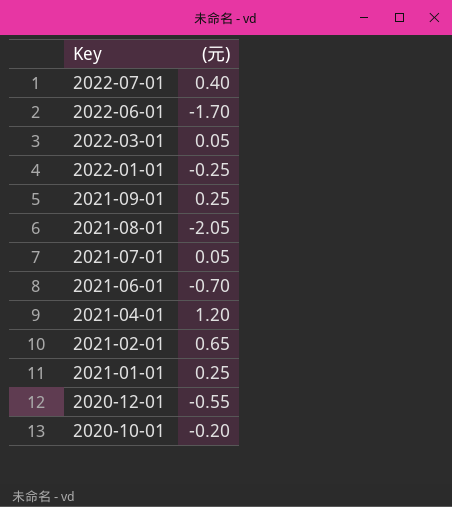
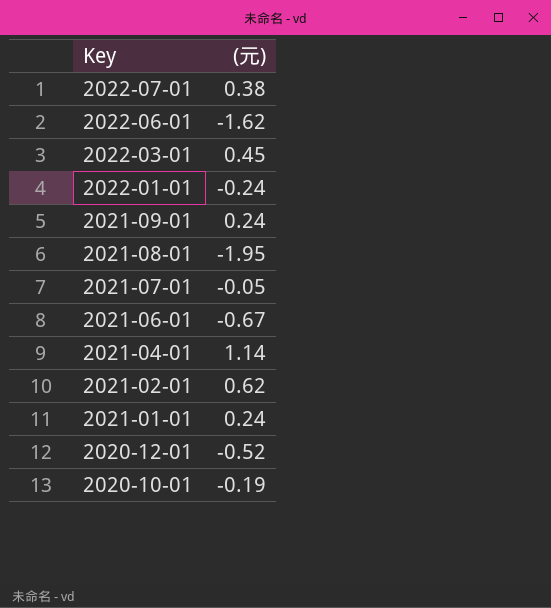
2022-07-01 | (元): 0.40 -> 0.38
2022-06-01 | (元): -1.70 -> -1.62
2022-03-01 | (元): 0.05 -> 0.45
2022-01-01 | (元): -0.25 -> -0.24
2021-09-01 | (元): 0.25 -> 0.24
2021-08-01 | (元): -2.05 -> -1.95
2021-07-01 | (元): 0.05 -> -0.05
2021-06-01 | (元): -0.70 -> -0.67
2021-04-01 | (元): 1.20 -> 1.14
2021-02-01 | (元): 0.65 -> 0.62
2021-01-01 | (元): 0.25 -> 0.24
2020-12-01 | (元): -0.55 -> -0.52
2020-10-01 | (元): -0.20 -> -0.19

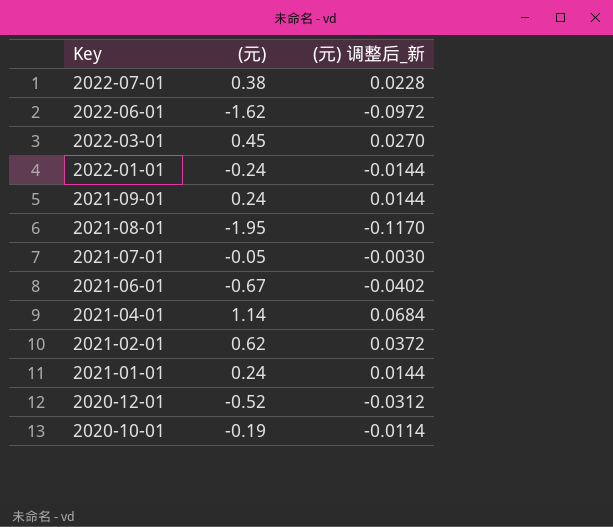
column (元) 调整后_新 | formula: none -> [(元)] * 0.06

